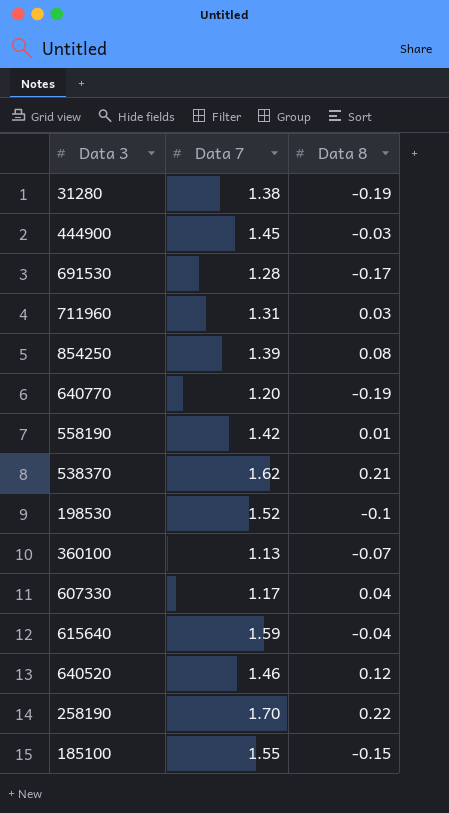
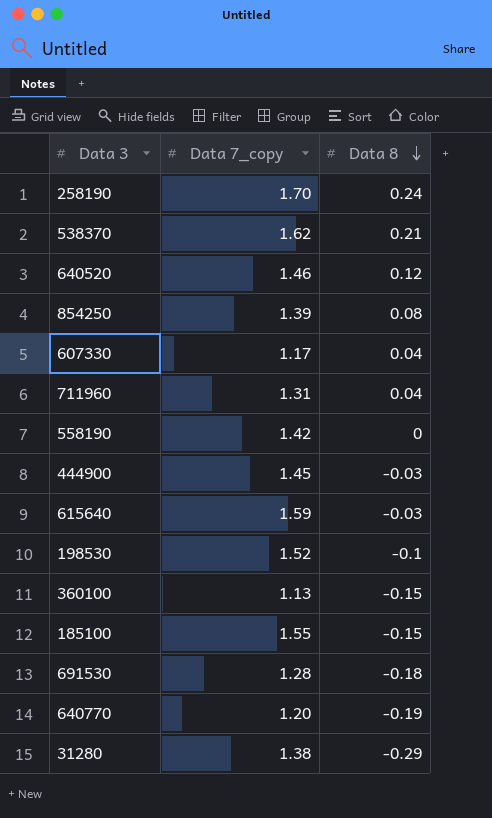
row order: none -> Data 8 descending
column name: Data 7 -> Data 7_copy
258190 | Data 8: 0.22 -> 0.24
711960 | Data 8: 0.03 -> 0.04
558190 | Data 8: 0.01 -> 0
615640 | Data 8: -0.04 -> -0.03
360100 | Data 8: -0.07 -> -0.15
691530 | Data 8: -0.17 -> -0.18
31280 | Data 8: -0.19 -> -0.29

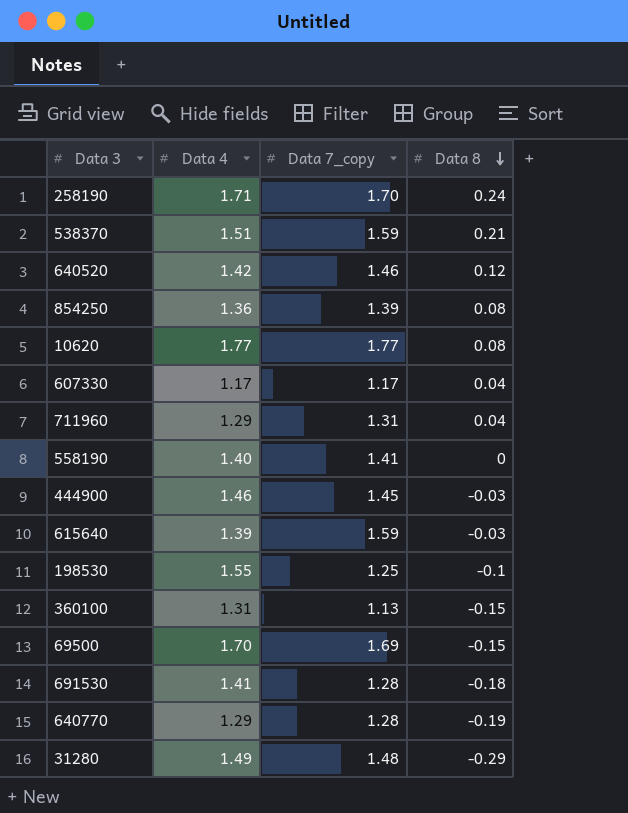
column Data 4 | position: none -> 2
row 185100: 1.55 | -0.15 -> none
538370 | Data 7_copy: 1.62 -> 1.59
row 10620: none -> 1.77 | 1.77 | 0.08
558190 | Data 7_copy: 1.42 -> 1.41
198530 | Data 7_copy: 1.52 -> 1.25
row 69500: none -> 1.70 | 1.69 | -0.15
640770 | Data 7_copy: 1.20 -> 1.28
31280 | Data 7_copy: 1.38 -> 1.48

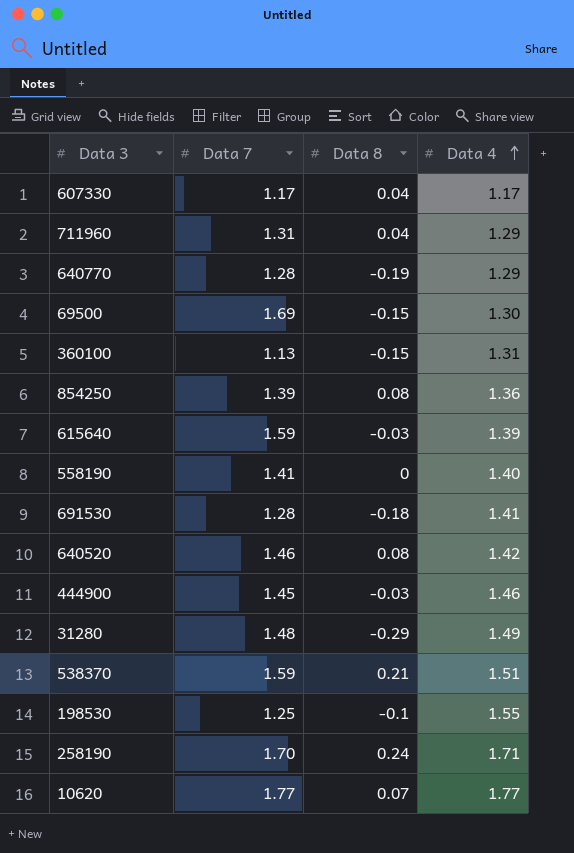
row order: Data 8 descending -> Data 4 ascending
column name: Data 7_copy -> Data 7
column Data 4 | position: 2 -> 4
69500 | Data 4: 1.70 -> 1.30
640520 | Data 8: 0.12 -> 0.08
10620 | Data 8: 0.08 -> 0.07

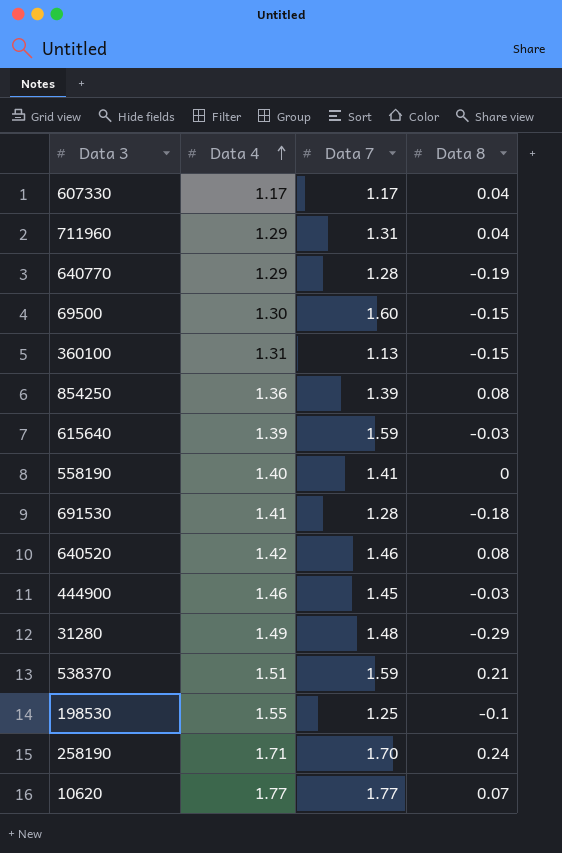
column Data 4 | position: 4 -> 2
69500 | Data 7: 1.69 -> 1.60

